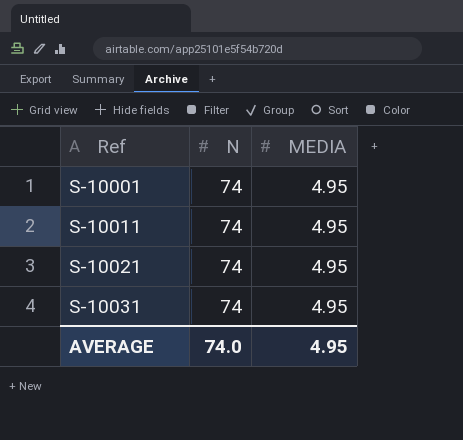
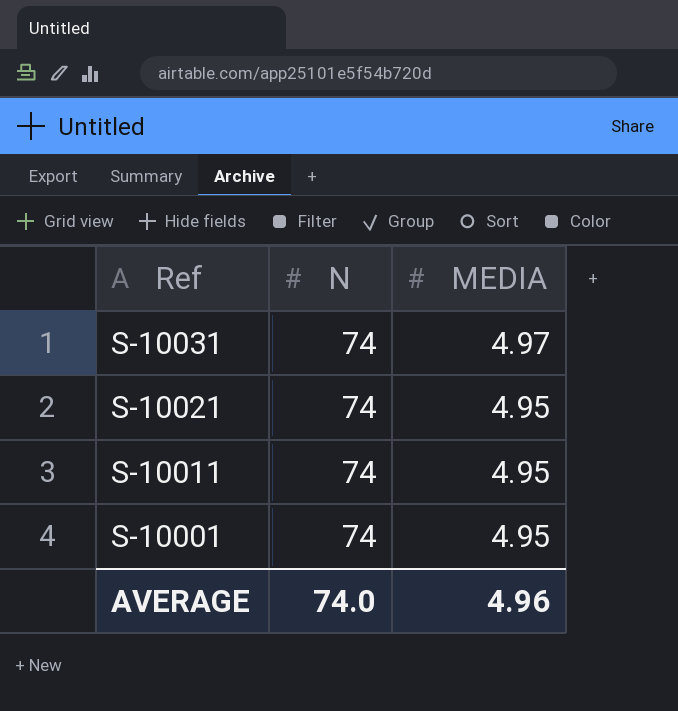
row order: Ref ascending -> Ref descending
S-10031 | MEDIA: 4.95 -> 4.97
AVERAGE | MEDIA: 4.95 -> 4.96

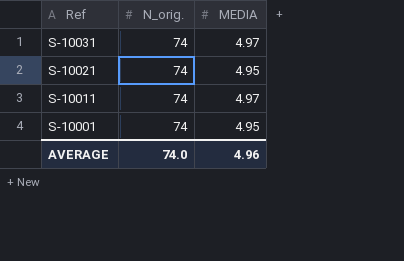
column name: N -> N_orig.
S-10011 | MEDIA: 4.95 -> 4.97

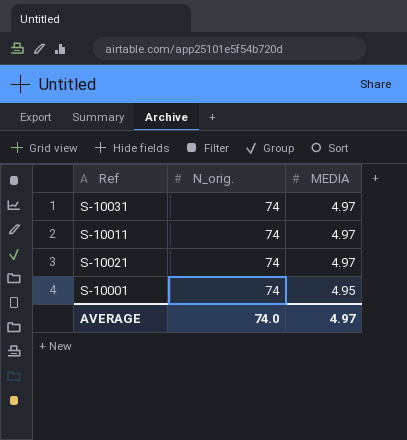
row order: Ref descending -> MEDIA descending
S-10021 | MEDIA: 4.95 -> 4.97
AVERAGE | MEDIA: 4.96 -> 4.97

